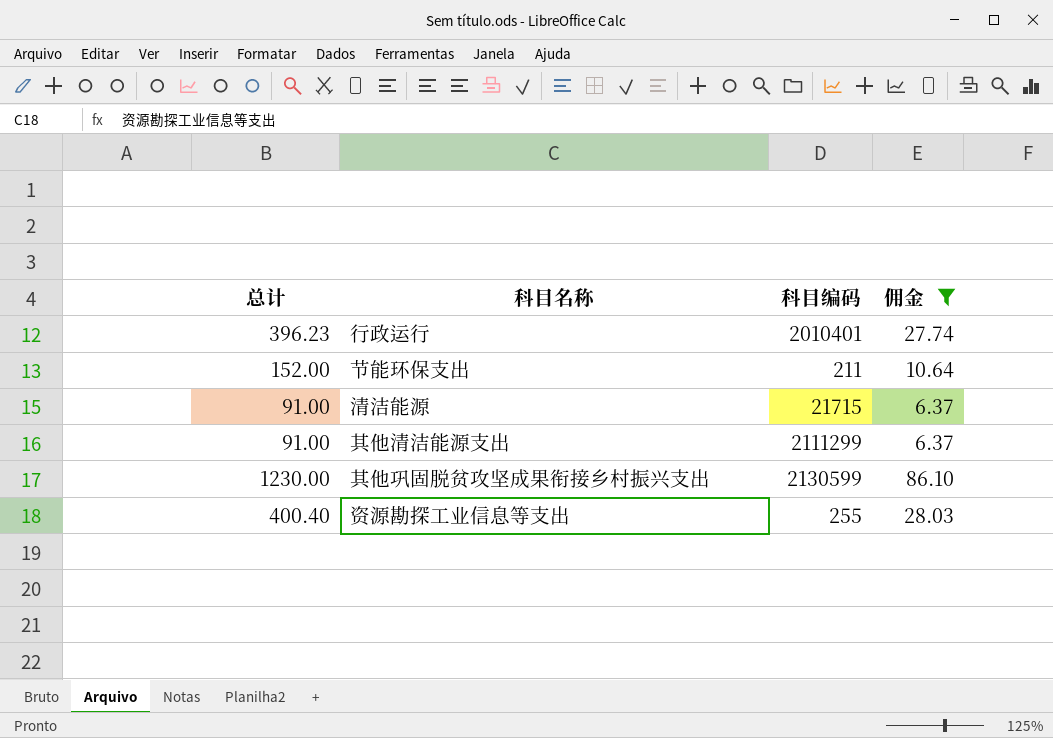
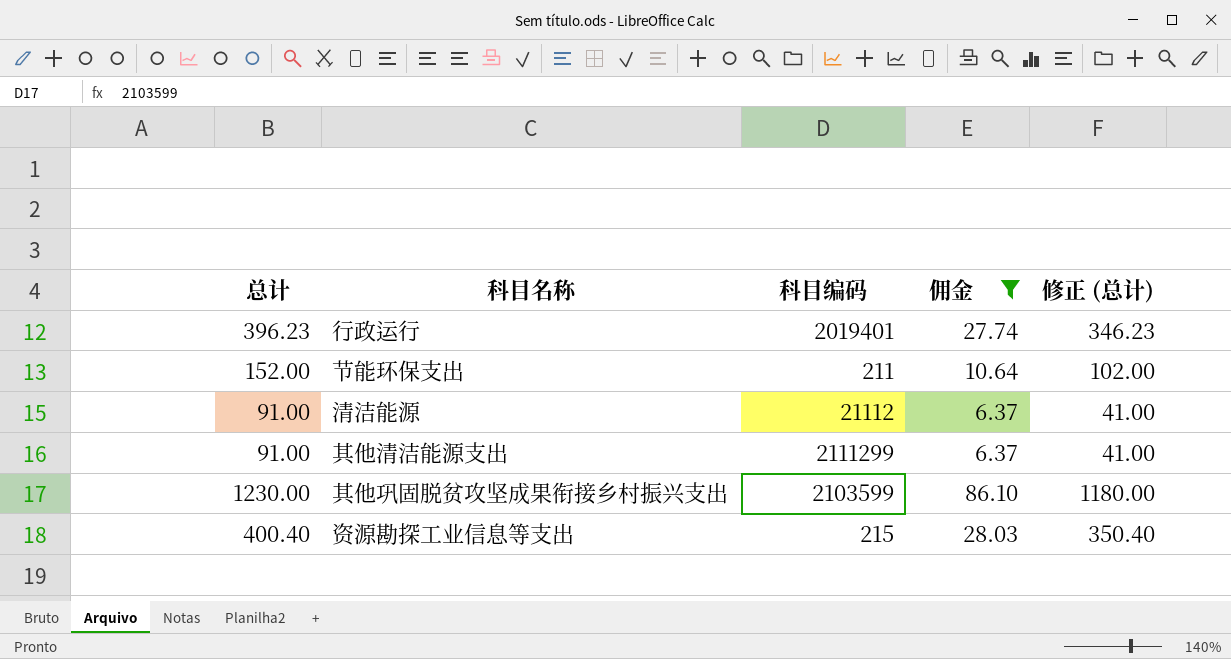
column 修正 (总计) | formula: none -> [总计] - 50
行政运行 | 科目编码: 2010401 -> 2019401
清洁能源 | 科目编码: 21715 -> 21112
其他巩固脱贫攻坚成果衔接乡村振兴支出 | 科目编码: 2130599 -> 2103599
资源勘探工业信息等支出 | 科目编码: 255 -> 215

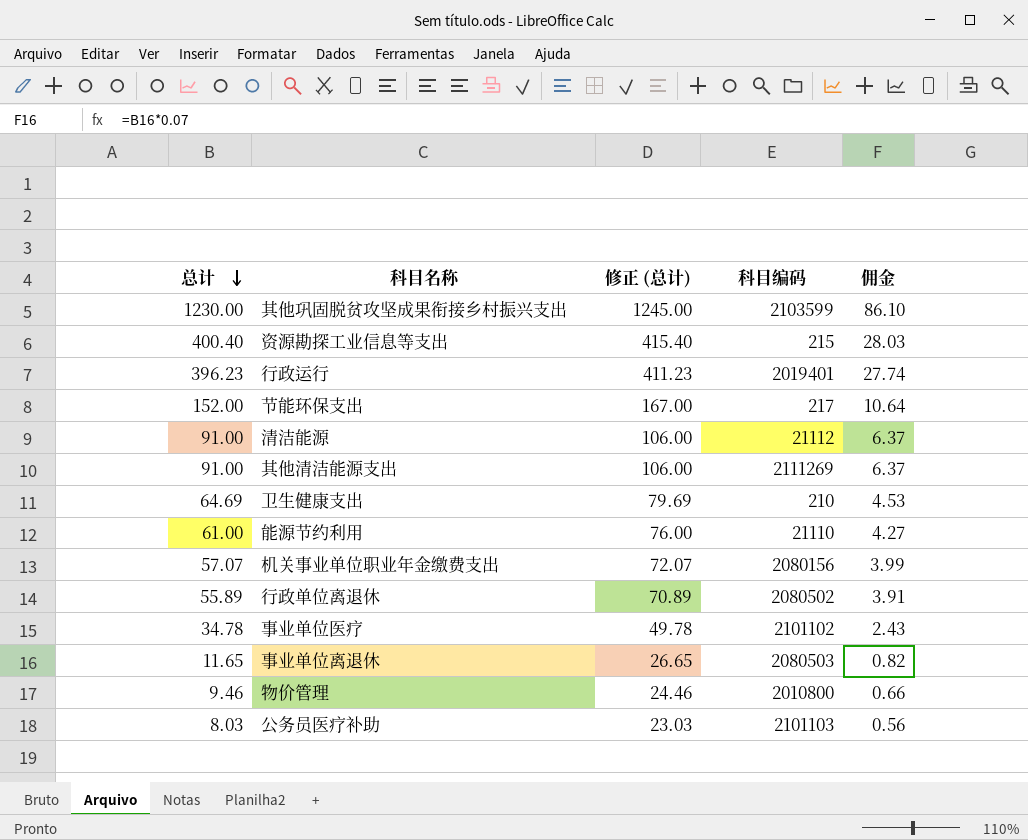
filter: 佣金 >= 6.37 -> none
row order: none -> 总计 descending
column 修正 (总计) | formula: [总计] - 50 -> [总计] + 15
column 修正 (总计) | position: 5 -> 3
节能环保支出 | 科目编码: 211 -> 217
其他清洁能源支出 | 科目编码: 2111299 -> 2111269

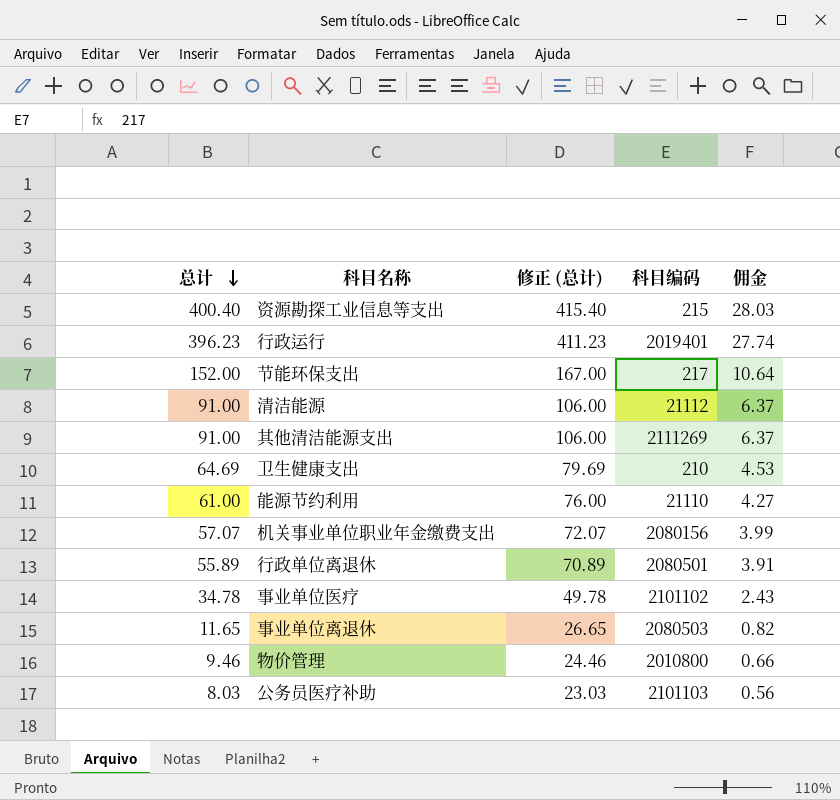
row 其他巩固脱贫攻坚成果衔接乡村振兴支出: 1230.00 | 1245.00 | 2103599 | 86.10 -> none
行政单位离退休 | 科目编码: 2080502 -> 2080501

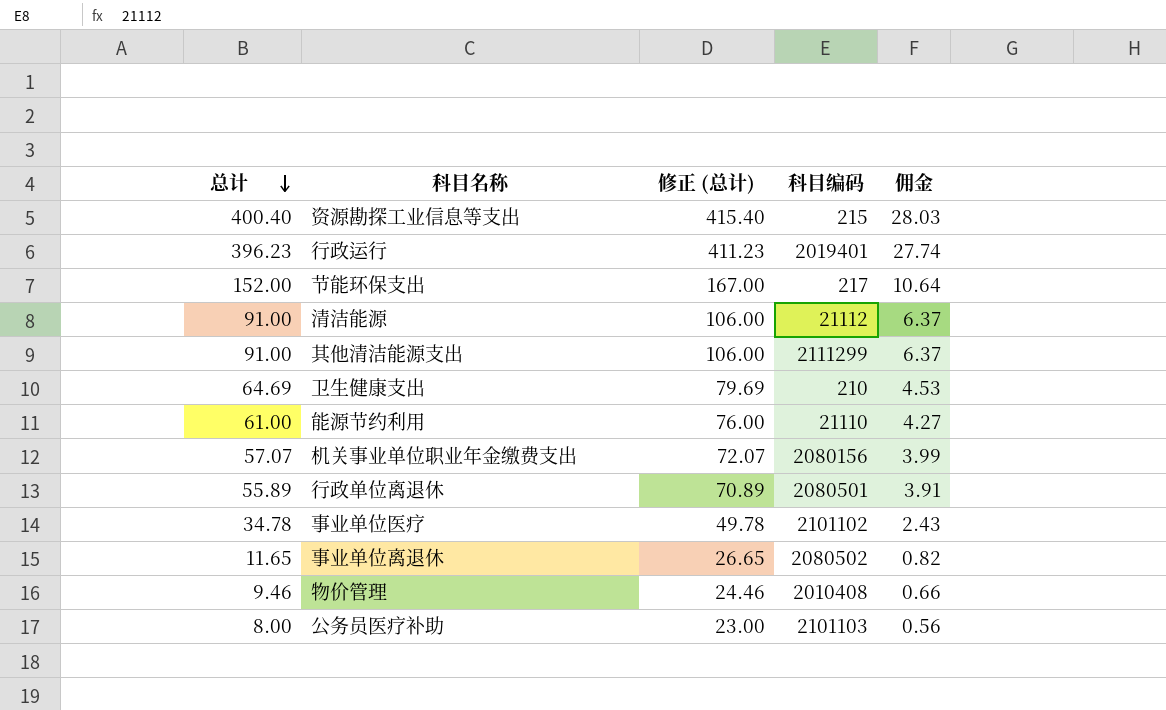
其他清洁能源支出 | 科目编码: 2111269 -> 2111299
事业单位离退休 | 科目编码: 2080503 -> 2080502
物价管理 | 科目编码: 2010800 -> 2010408
公务员医疗补助 | 总计: 8.03 -> 8.00
公务员医疗补助 | 修正 (总计): 23.03 -> 23.00

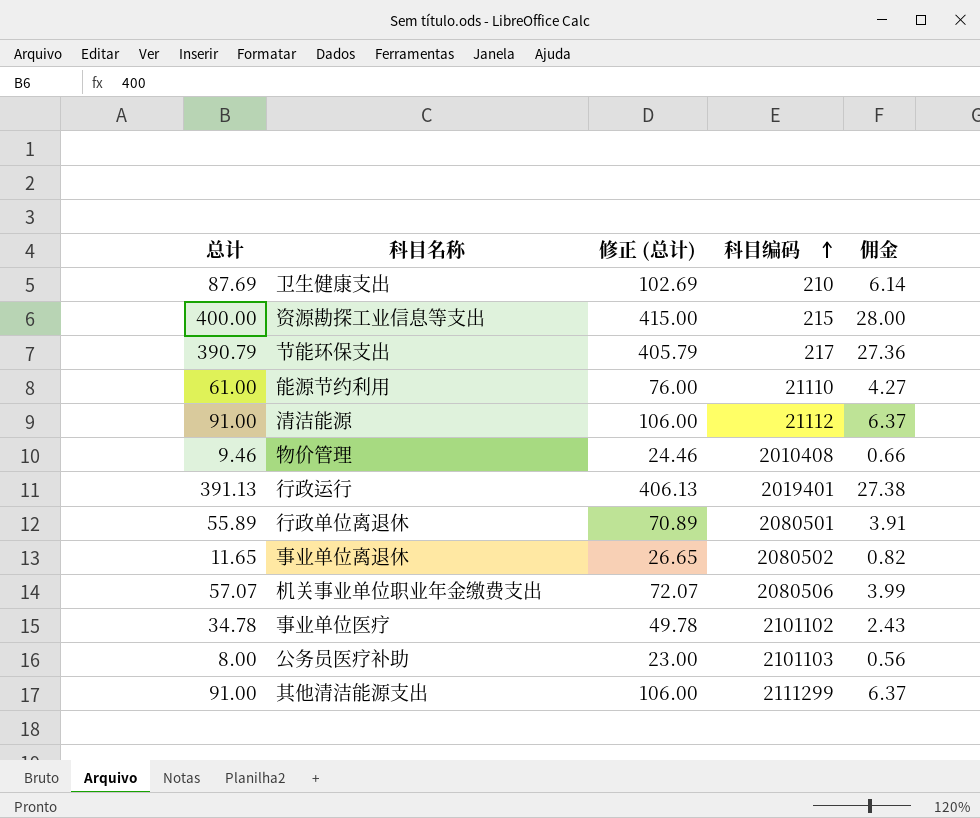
row order: 总计 descending -> 科目编码 ascending
卫生健康支出 | 总计: 64.69 -> 87.69
卫生健康支出 | 修正 (总计): 79.69 -> 102.69
卫生健康支出 | 佣金: 4.53 -> 6.14
资源勘探工业信息等支出 | 总计: 400.40 -> 400.00
资源勘探工业信息等支出 | 修正 (总计): 415.40 -> 415.00
资源勘探工业信息等支出 | 佣金: 28.03 -> 28.00
节能环保支出 | 总计: 152.00 -> 390.79
节能环保支出 | 修正 (总计): 167.00 -> 405.79
节能环保支出 | 佣金: 10.64 -> 27.36
行政运行 | 总计: 396.23 -> 391.13
行政运行 | 修正 (总计): 411.23 -> 406.13
行政运行 | 佣金: 27.74 -> 27.38
机关事业单位职业年金缴费支出 | 科目编码: 2080156 -> 2080506

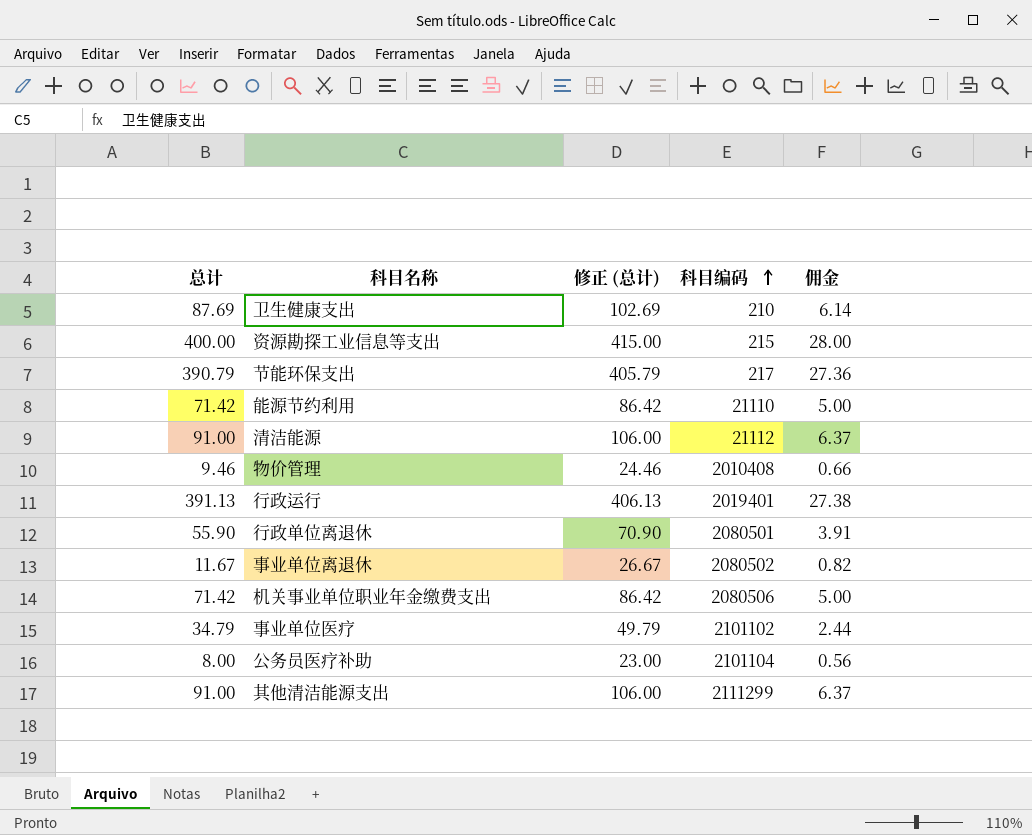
能源节约利用 | 总计: 61.00 -> 71.42
能源节约利用 | 修正 (总计): 76.00 -> 86.42
能源节约利用 | 佣金: 4.27 -> 5.00
行政单位离退休 | 总计: 55.89 -> 55.90
行政单位离退休 | 修正 (总计): 70.89 -> 70.90
事业单位离退休 | 总计: 11.65 -> 11.67
事业单位离退休 | 修正 (总计): 26.65 -> 26.67
机关事业单位职业年金缴费支出 | 总计: 57.07 -> 71.42
机关事业单位职业年金缴费支出 | 修正 (总计): 72.07 -> 86.42
机关事业单位职业年金缴费支出 | 佣金: 3.99 -> 5.00
事业单位医疗 | 总计: 34.78 -> 34.79
事业单位医疗 | 修正 (总计): 49.78 -> 49.79
事业单位医疗 | 佣金: 2.43 -> 2.44
公务员医疗补助 | 科目编码: 2101103 -> 2101104

